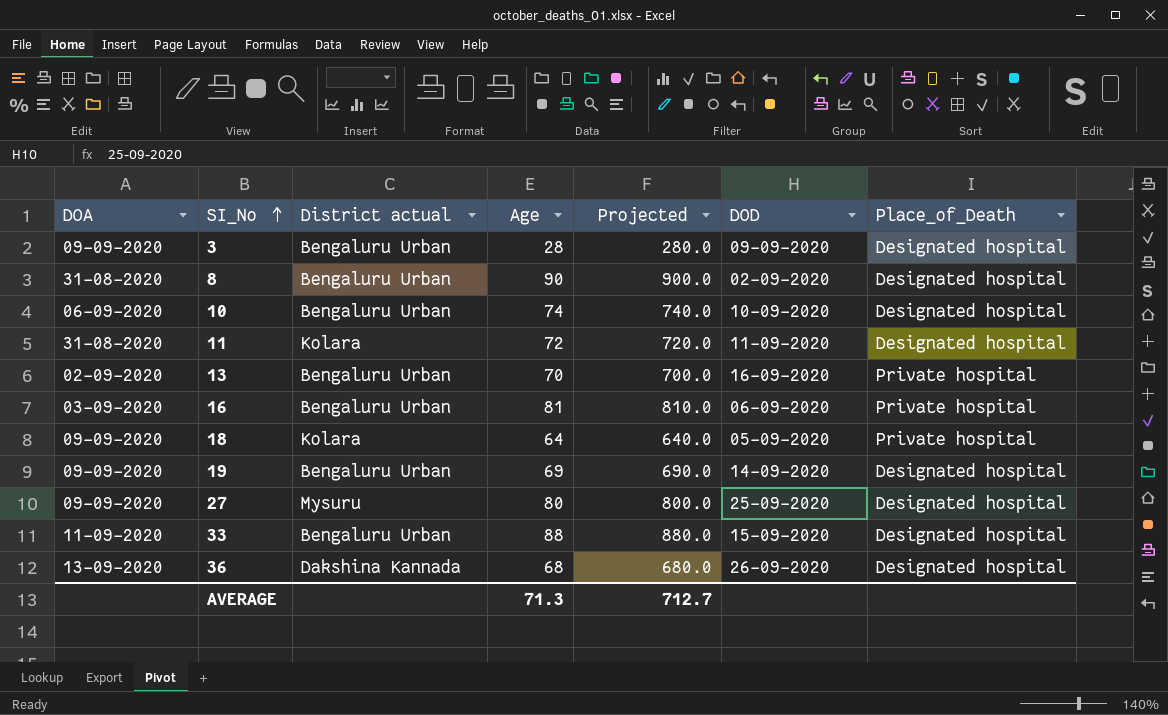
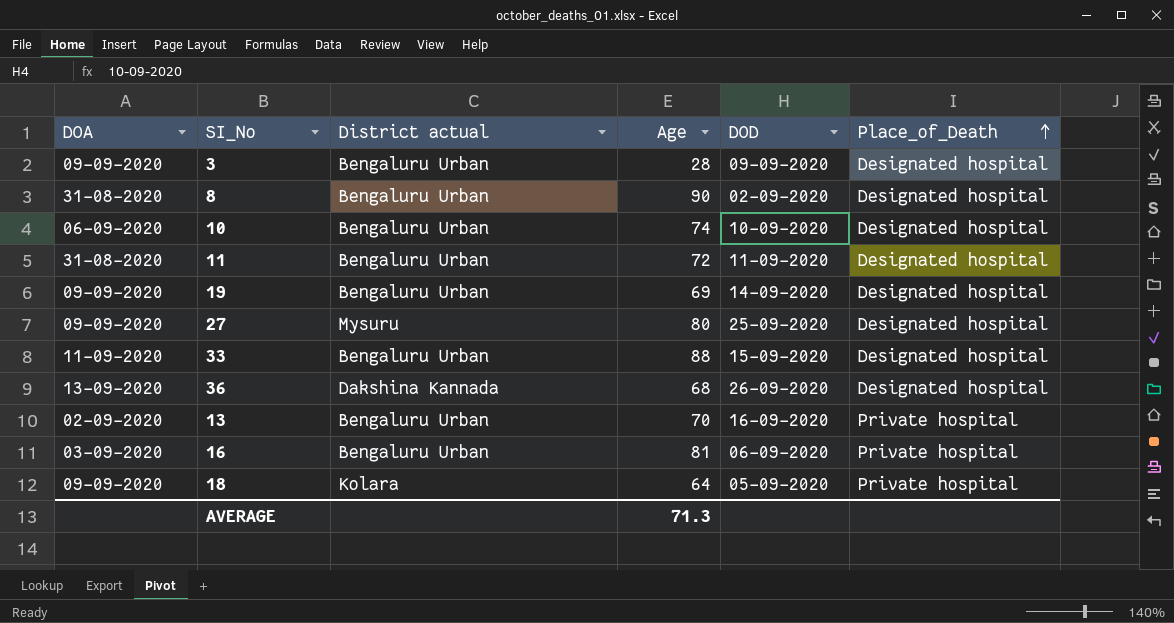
row order: SI_No ascending -> Place_of_Death ascending
column Projected | formula: [Age] * 10 -> none
11 | District actual: Kolara -> Bengaluru Urban

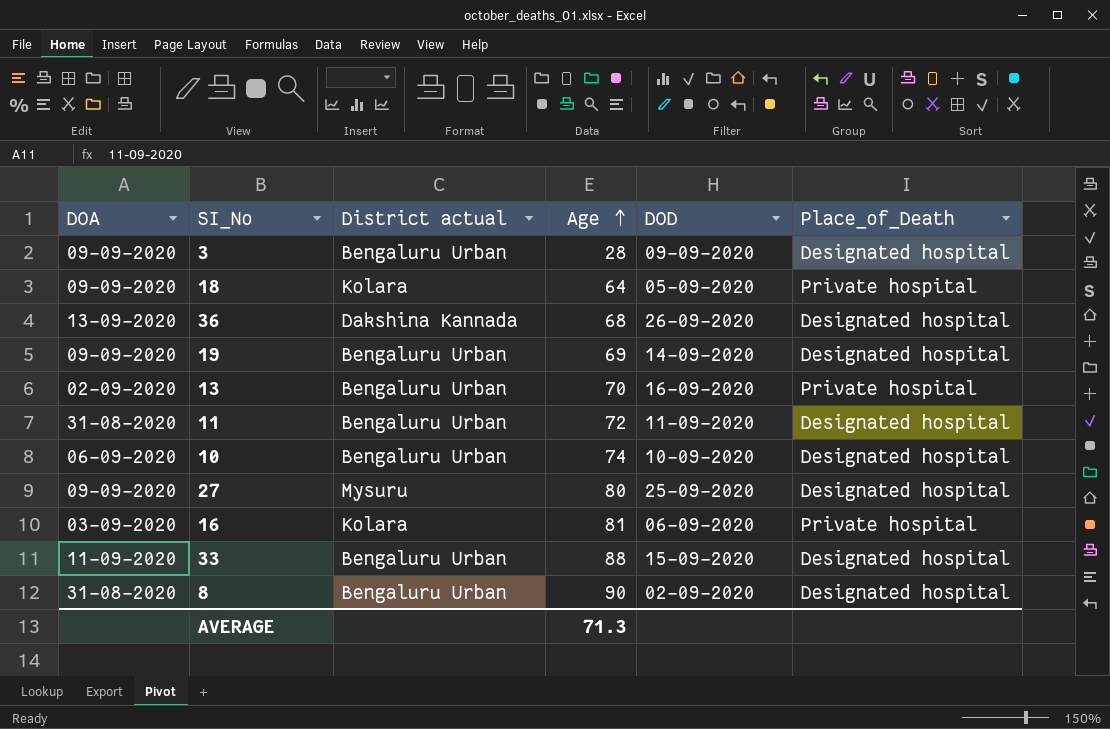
row order: Place_of_Death ascending -> Age ascending
16 | District actual: Bengaluru Urban -> Kolara

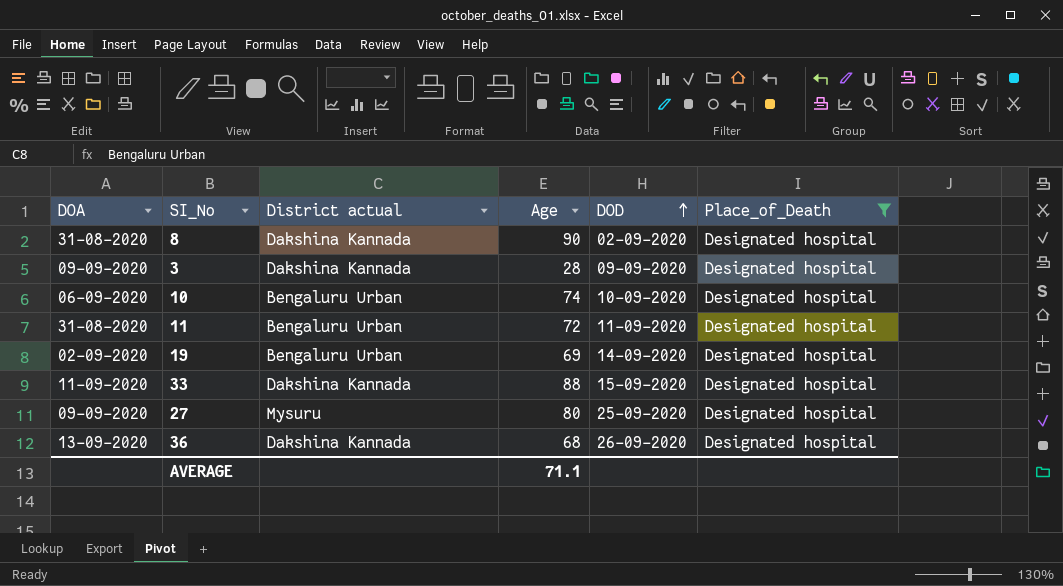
filter: none -> Place_of_Death = Designated hospital
row order: Age ascending -> DOD ascending
8 | District actual: Bengaluru Urban -> Dakshina Kannada
3 | District actual: Bengaluru Urban -> Dakshina Kannada
19 | DOA: 09-09-2020 -> 02-09-2020
33 | District actual: Bengaluru Urban -> Dakshina Kannada
AVERAGE | Age: 71.3 -> 71.1

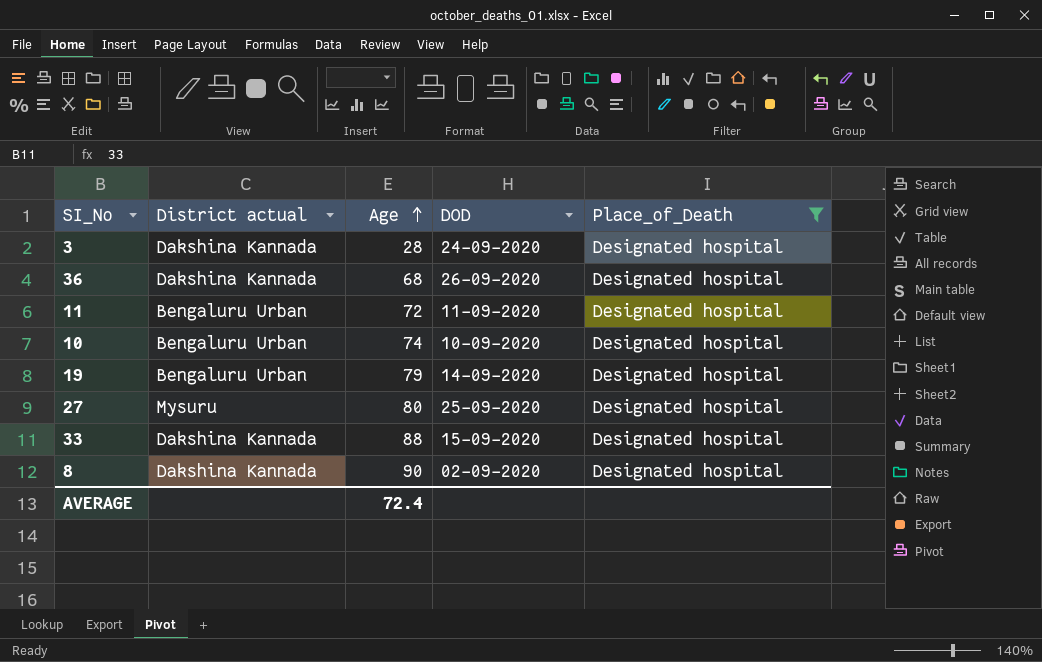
row order: DOD ascending -> Age ascending
column DOA | position: 1 -> none
3 | DOD: 09-09-2020 -> 24-09-2020
19 | Age: 69 -> 79
AVERAGE | Age: 71.1 -> 72.4

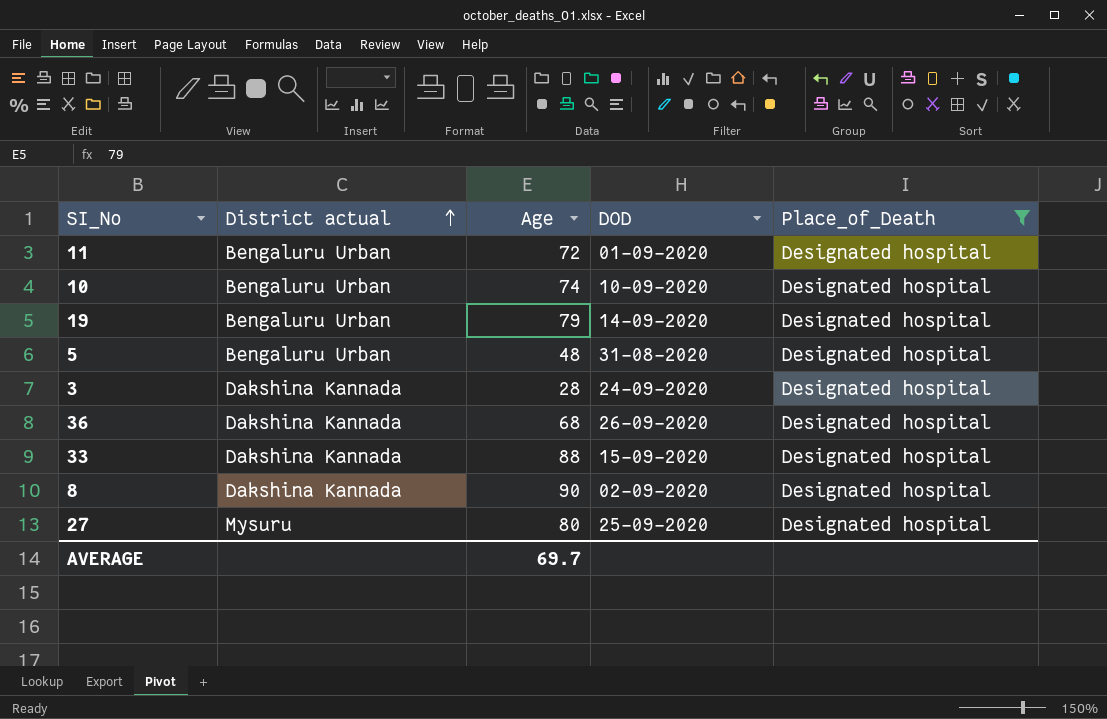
row order: Age ascending -> District actual ascending
11 | DOD: 11-09-2020 -> 01-09-2020
row 5: none -> Bengaluru Urban | 48 | 31-08-2020 | Designated hospital
AVERAGE | Age: 72.4 -> 69.7

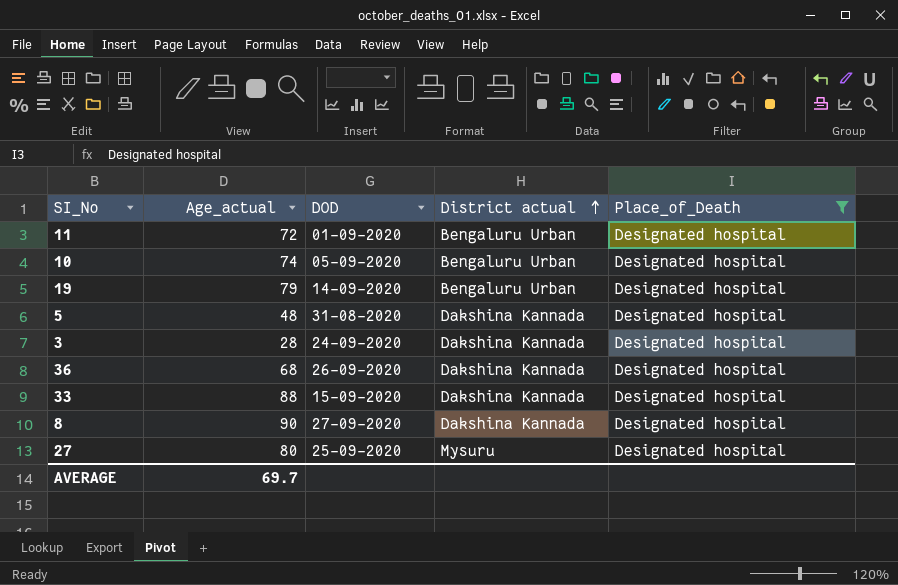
column name: Age -> Age_actual
column District actual | position: 2 -> 4
10 | DOD: 10-09-2020 -> 05-09-2020
5 | District actual: Bengaluru Urban -> Dakshina Kannada
8 | DOD: 02-09-2020 -> 27-09-2020

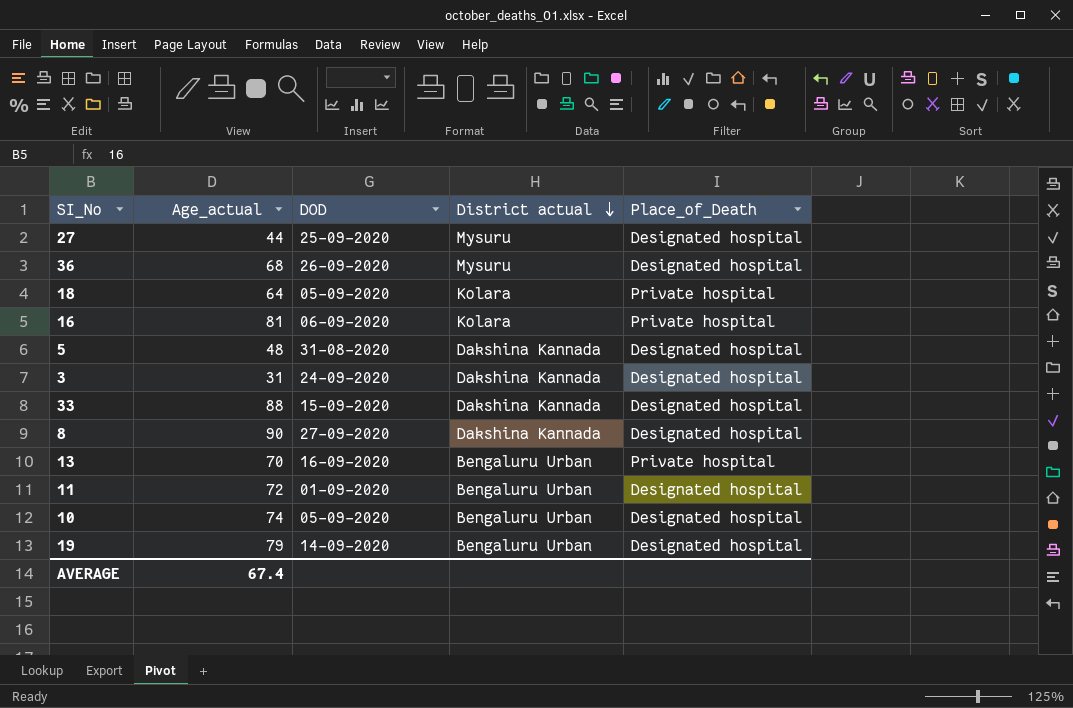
filter: Place_of_Death = Designated hospital -> none
row order: District actual ascending -> District actual descending
27 | Age_actual: 80 -> 44
36 | District actual: Dakshina Kannada -> Mysuru
3 | Age_actual: 28 -> 31
AVERAGE | Age_actual: 69.7 -> 67.4

